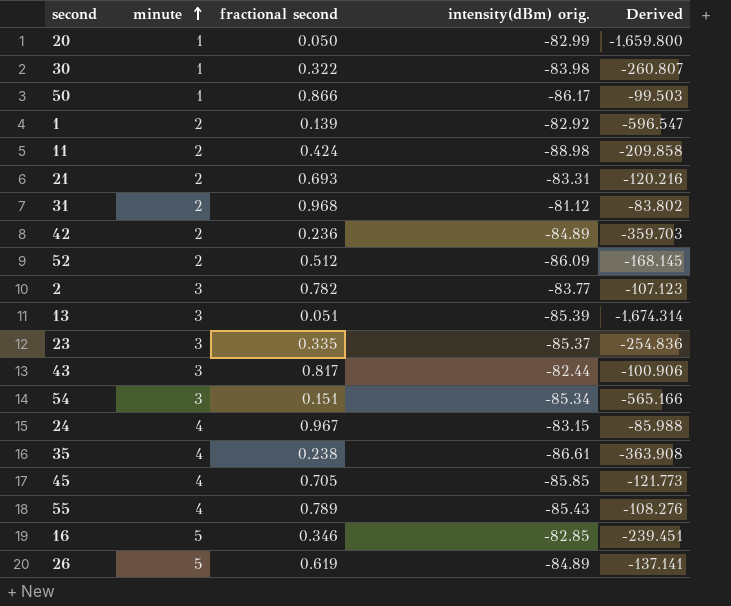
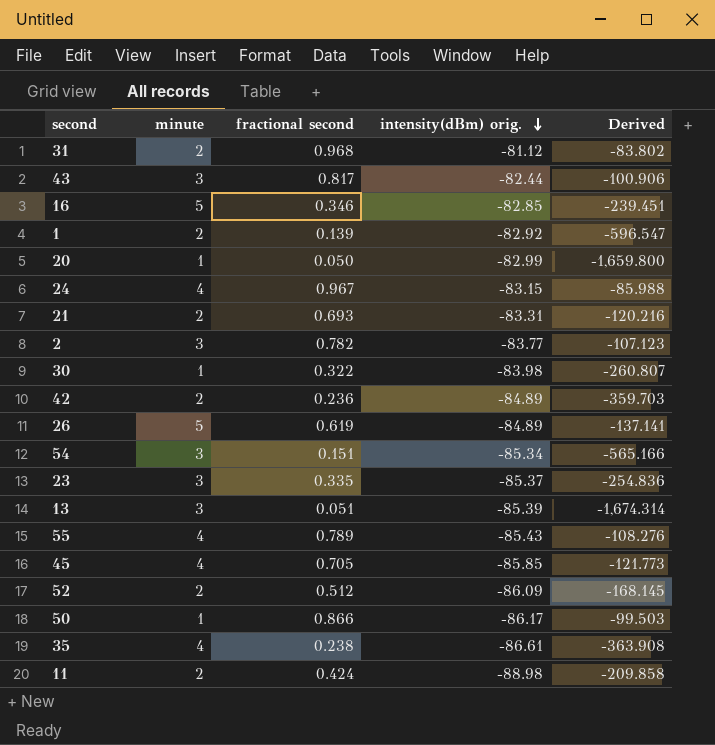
row order: minute ascending -> intensity(dBm) orig. descending

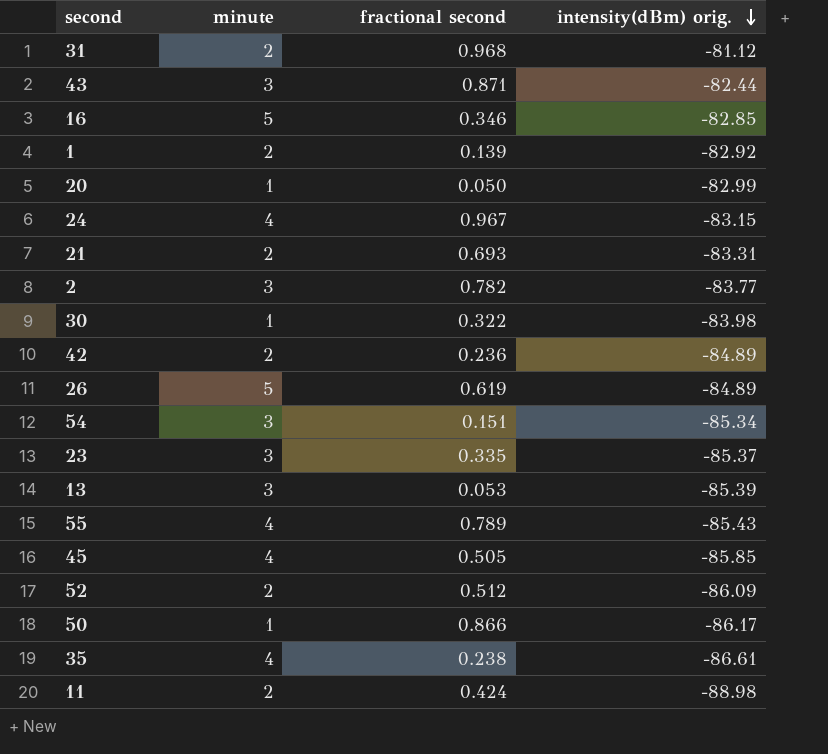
column Derived | formula: [intensity(dBm) orig.] / [fractional second] -> none
43 | fractional second: 0.817 -> 0.871
13 | fractional second: 0.051 -> 0.053
45 | fractional second: 0.705 -> 0.505

